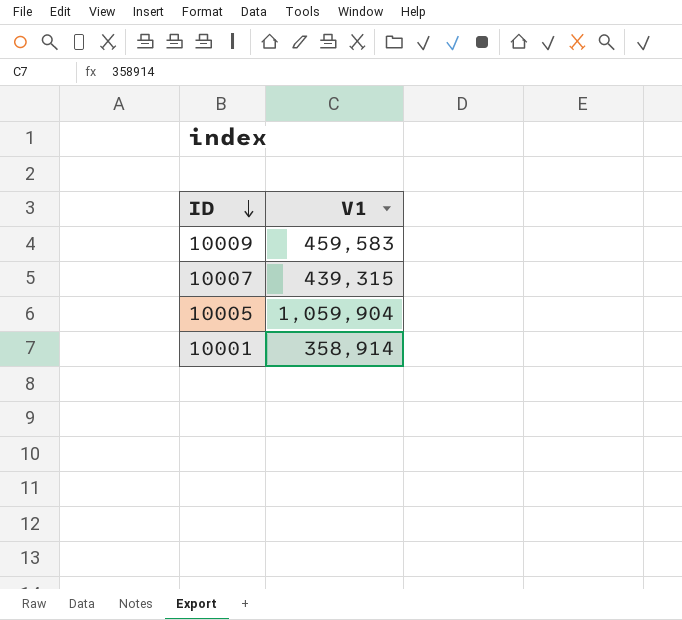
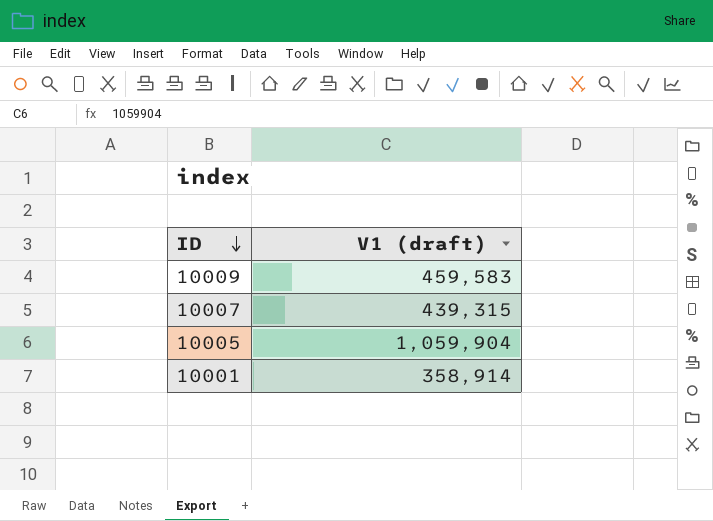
column name: V1 -> V1 (draft)

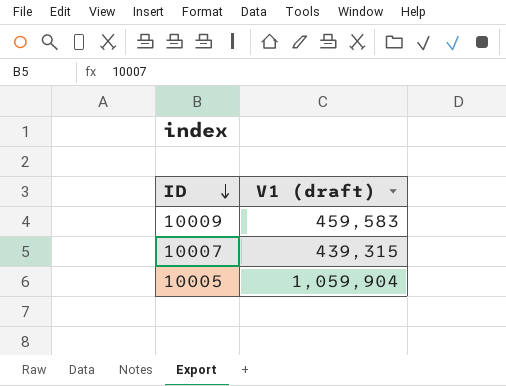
row 10001: 358,914 -> none

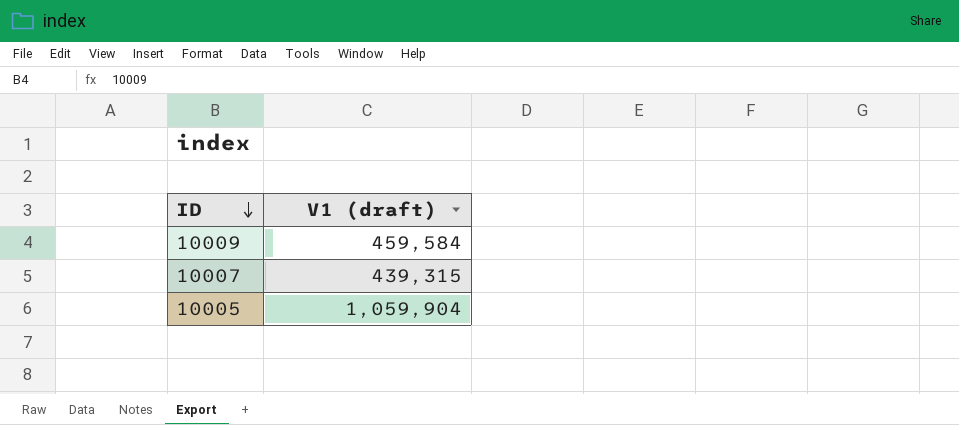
10009 | V1 (draft): 459,583 -> 459,584

